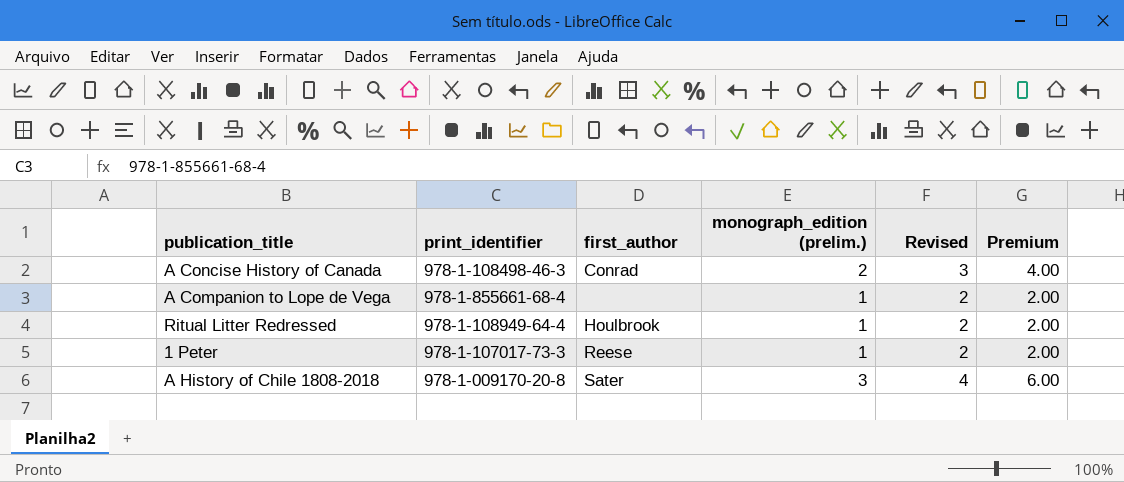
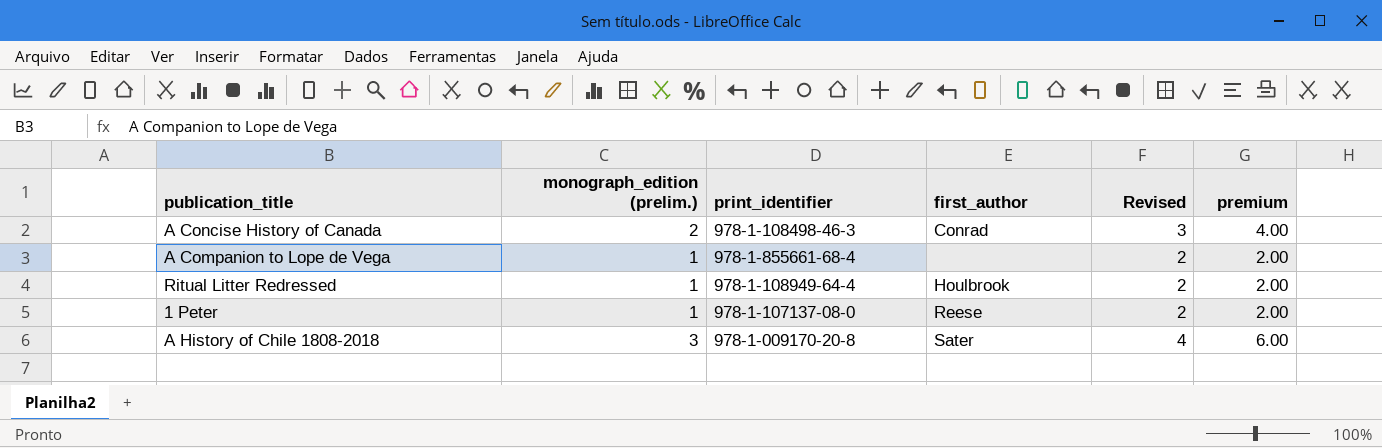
column monograph_edition (prelim.) | position: 4 -> 2
column name: Premium -> premium
1 Peter | print_identifier: 978-1-107017-73-3 -> 978-1-107137-08-0

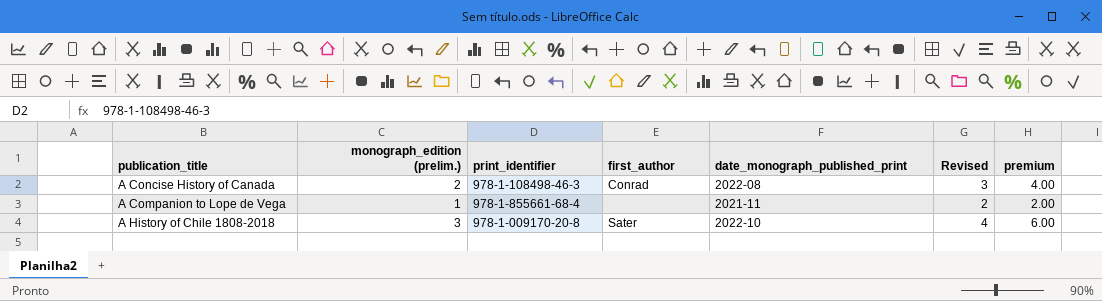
column date_monograph_published_print | position: none -> 5
row Ritual Litter Redressed: 1 | 978-1-108949-64-4 | Houlbrook | 2 | 2.00 -> none
row 1 Peter: 1 | 978-1-107137-08-0 | Reese | 2 | 2.00 -> none

